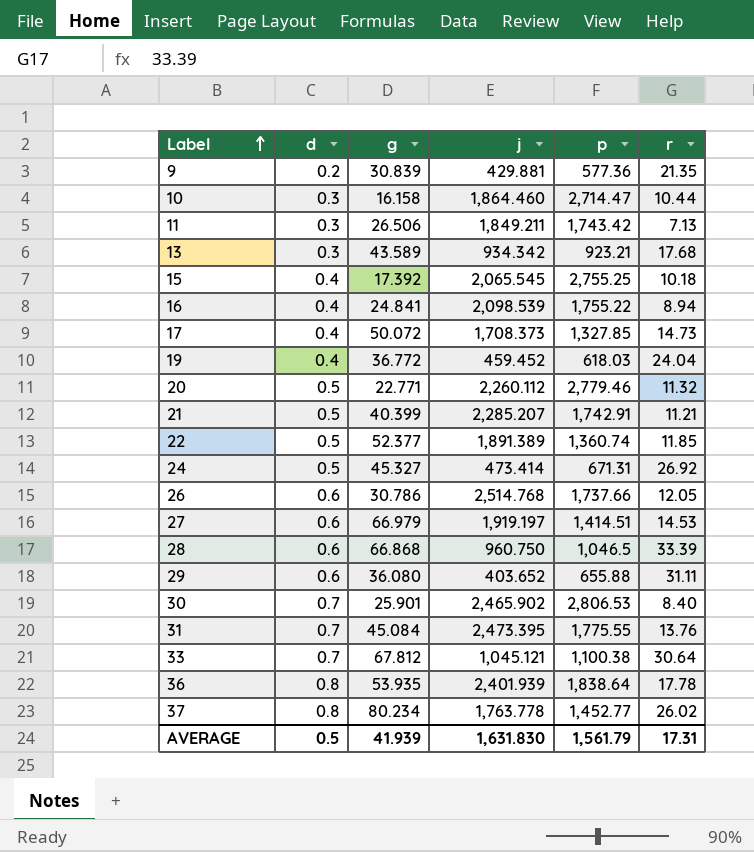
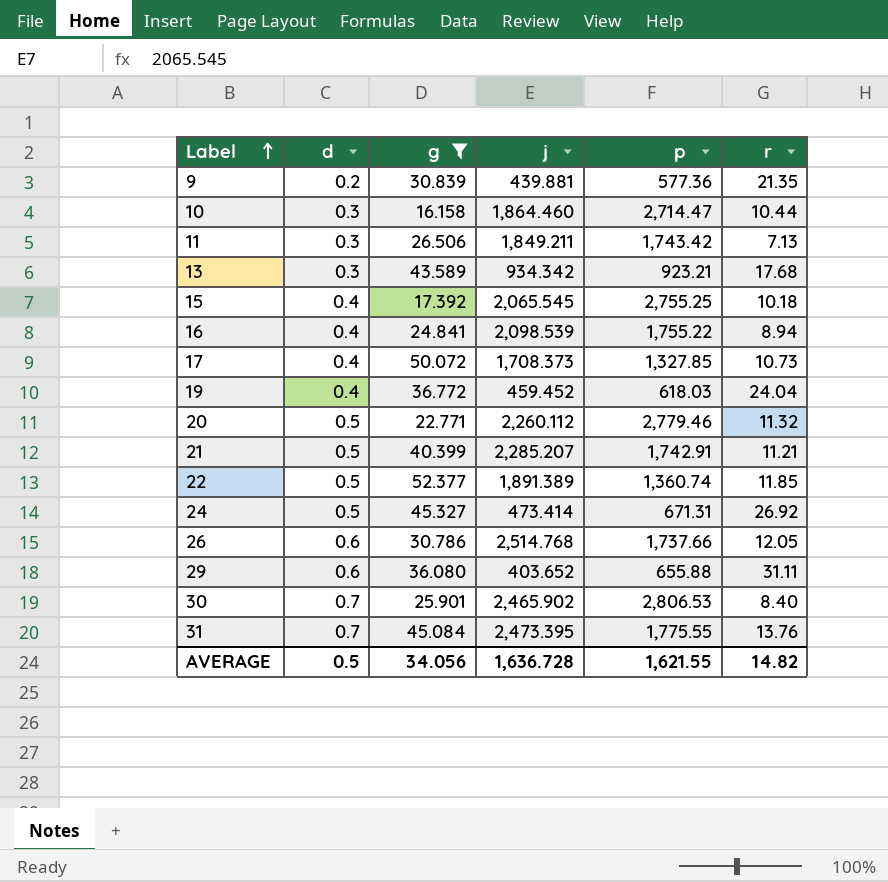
filter: none -> g <= 52.377
9 | j: 429.881 -> 439.881
17 | r: 14.73 -> 10.73
AVERAGE | g: 41.939 -> 34.056
AVERAGE | j: 1,631.830 -> 1,636.728
AVERAGE | p: 1,561.79 -> 1,621.55
AVERAGE | r: 17.31 -> 14.82

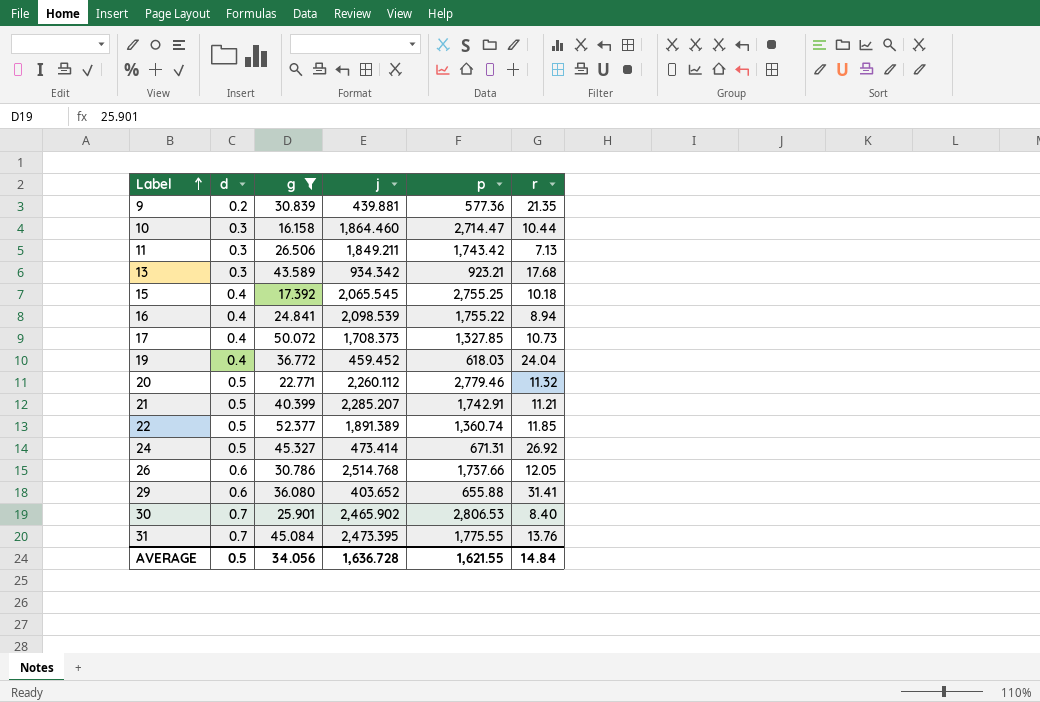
29 | r: 31.11 -> 31.41
AVERAGE | r: 14.82 -> 14.84

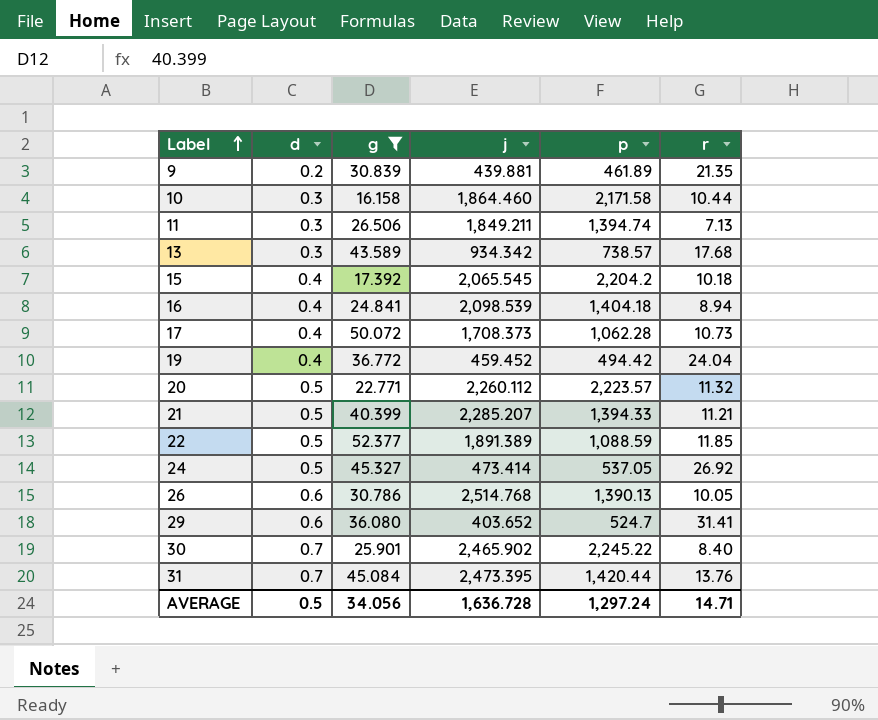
9 | p: 577.36 -> 461.89
10 | p: 2,714.47 -> 2,171.58
11 | p: 1,743.42 -> 1,394.74
13 | p: 923.21 -> 738.57
15 | p: 2,755.25 -> 2,204.2
16 | p: 1,755.22 -> 1,404.18
17 | p: 1,327.85 -> 1,062.28
19 | p: 618.03 -> 494.42
20 | p: 2,779.46 -> 2,223.57
21 | p: 1,742.91 -> 1,394.33
22 | p: 1,360.74 -> 1,088.59
24 | p: 671.31 -> 537.05
26 | p: 1,737.66 -> 1,390.13
26 | r: 12.05 -> 10.05
29 | p: 655.88 -> 524.7
30 | p: 2,806.53 -> 2,245.22
31 | p: 1,775.55 -> 1,420.44
AVERAGE | p: 1,621.55 -> 1,297.24
AVERAGE | r: 14.84 -> 14.71

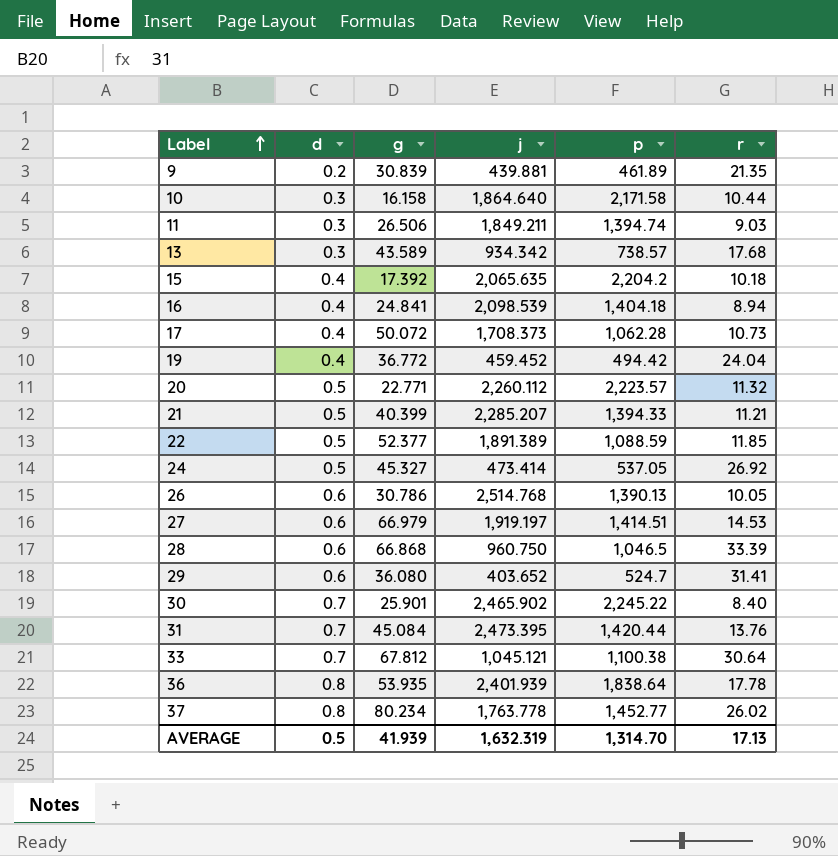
filter: g <= 52.377 -> none
10 | j: 1,864.460 -> 1,864.640
11 | r: 7.13 -> 9.03
15 | j: 2,065.545 -> 2,065.635
AVERAGE | g: 34.056 -> 41.939
AVERAGE | j: 1,636.728 -> 1,632.319
AVERAGE | p: 1,297.24 -> 1,314.70
AVERAGE | r: 14.71 -> 17.13

